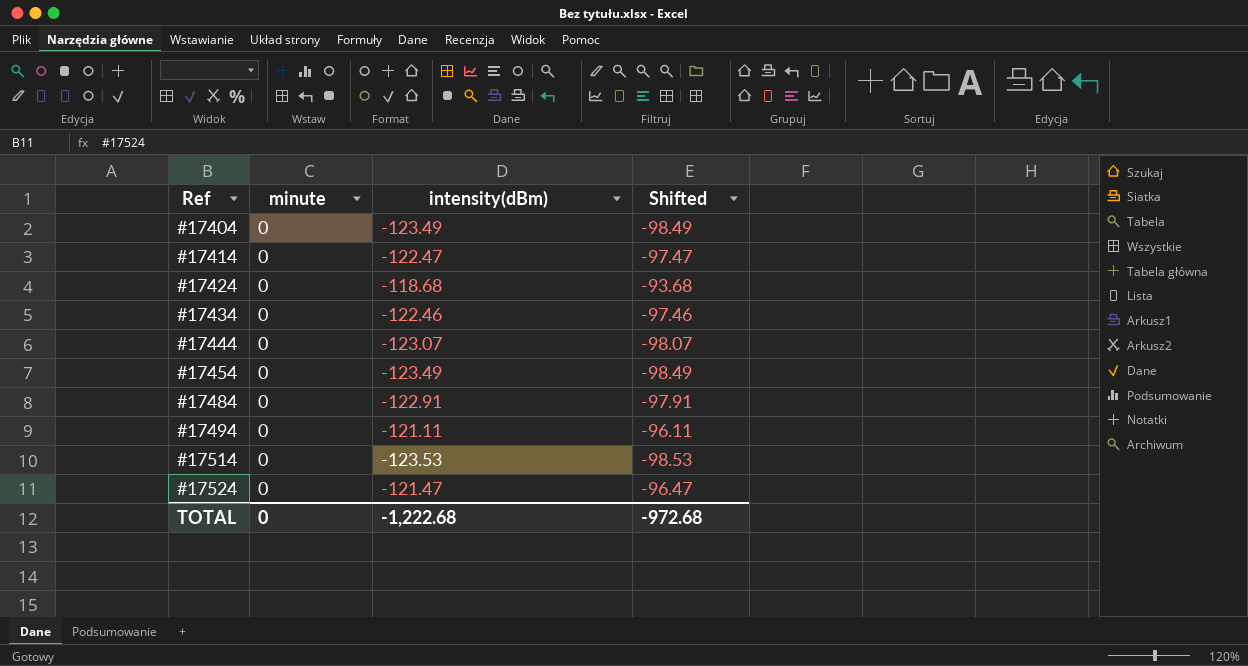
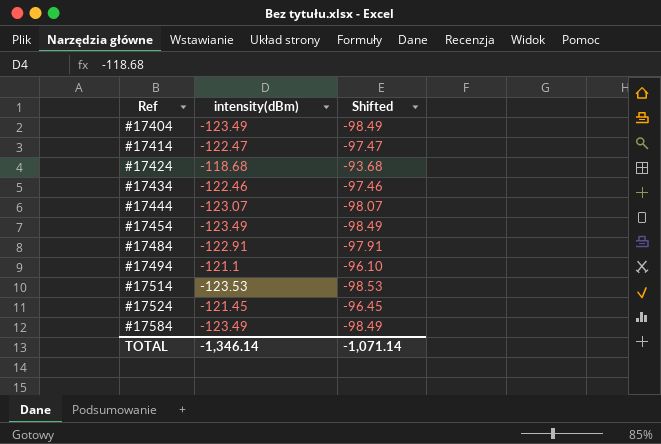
column minute | position: 2 -> none
#17494 | intensity(dBm): -121.11 -> -121.1
#17494 | Shifted: -96.11 -> -96.10
#17524 | intensity(dBm): -121.47 -> -121.45
#17524 | Shifted: -96.47 -> -96.45
row #17584: none -> -123.49 | -98.49
TOTAL | intensity(dBm): -1,222.68 -> -1,346.14
TOTAL | Shifted: -972.68 -> -1,071.14

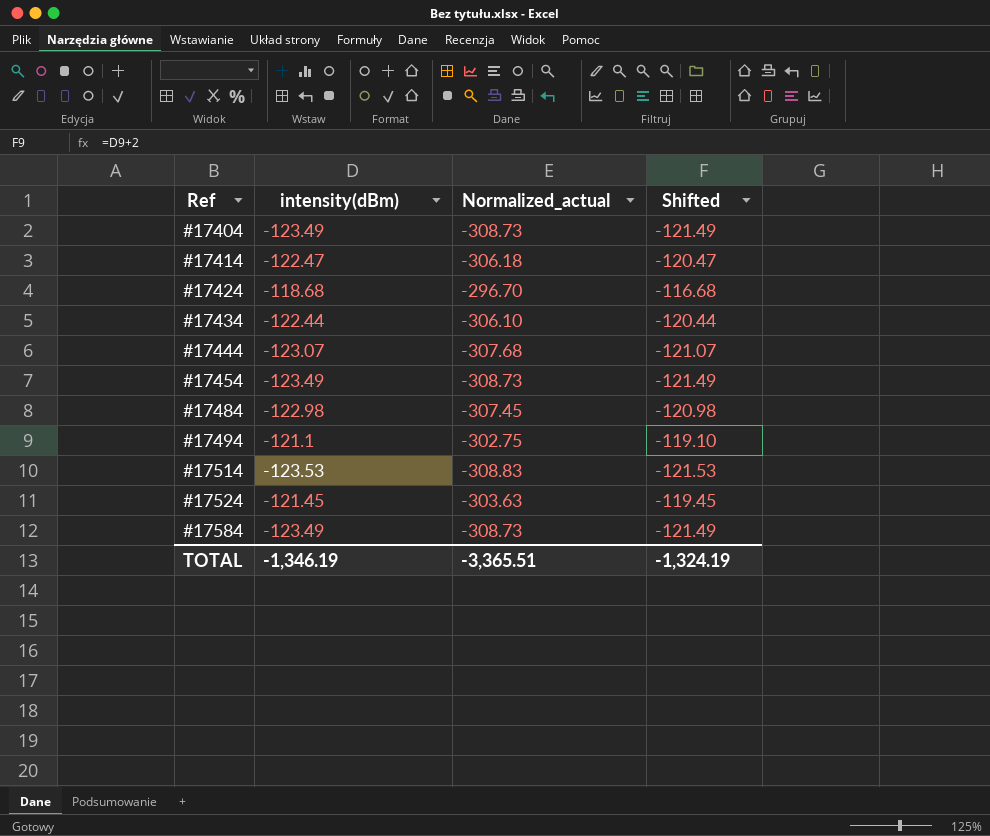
column Normalized_actual | formula: none -> [intensity(dBm)] * 2.5
column Shifted | formula: [intensity(dBm)] + 25 -> [intensity(dBm)] + 2
#17434 | intensity(dBm): -122.46 -> -122.44
#17484 | intensity(dBm): -122.91 -> -122.98
TOTAL | intensity(dBm): -1,346.14 -> -1,346.19
TOTAL | Shifted: -1,071.14 -> -1,324.19

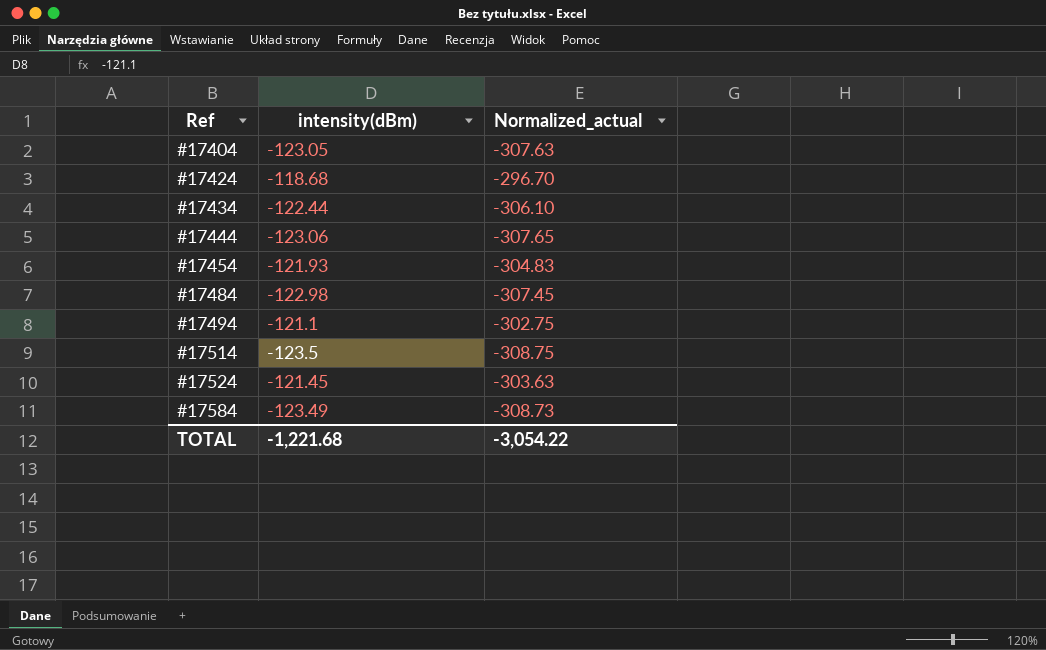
column Shifted | formula: [intensity(dBm)] + 2 -> none
row #17414: -122.47 | -306.18 | -120.47 -> none
#17404 | intensity(dBm): -123.49 -> -123.05
#17404 | Normalized_actual: -308.73 -> -307.63
#17444 | intensity(dBm): -123.07 -> -123.06
#17444 | Normalized_actual: -307.68 -> -307.65
#17454 | intensity(dBm): -123.49 -> -121.93
#17454 | Normalized_actual: -308.73 -> -304.83
#17514 | intensity(dBm): -123.53 -> -123.5
#17514 | Normalized_actual: -308.83 -> -308.75
TOTAL | intensity(dBm): -1,346.19 -> -1,221.68
TOTAL | Normalized_actual: -3,365.51 -> -3,054.22

